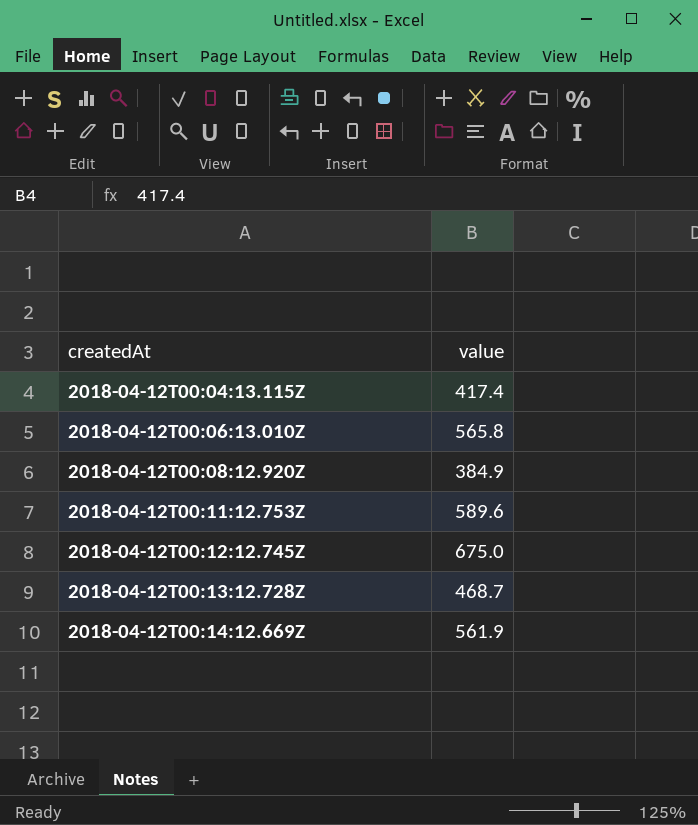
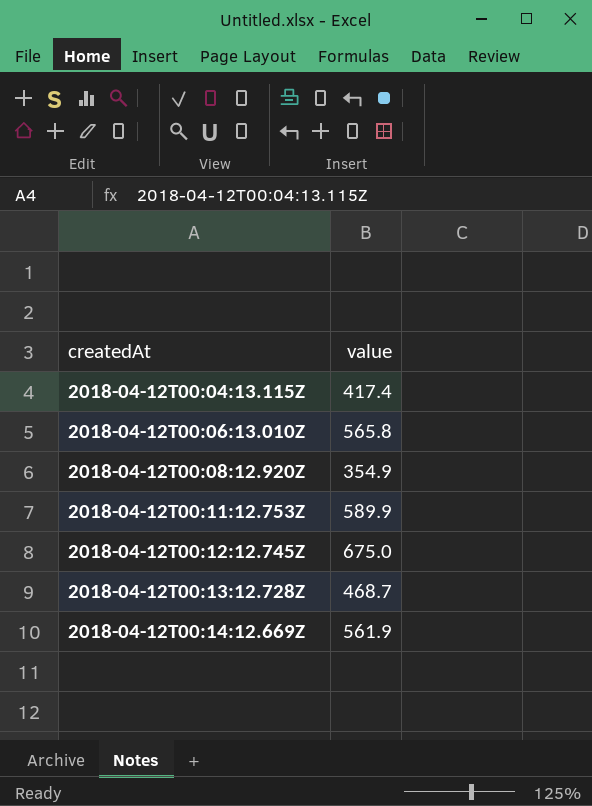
2018-04-12T00:08:12.920Z | value: 384.9 -> 354.9
2018-04-12T00:11:12.753Z | value: 589.6 -> 589.9

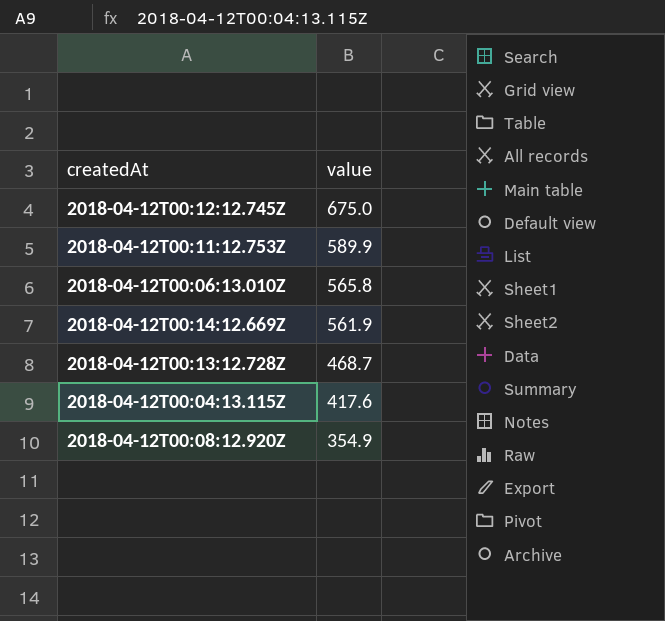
row order: createdAt ascending -> value descending
2018-04-12T00:04:13.115Z | value: 417.4 -> 417.6

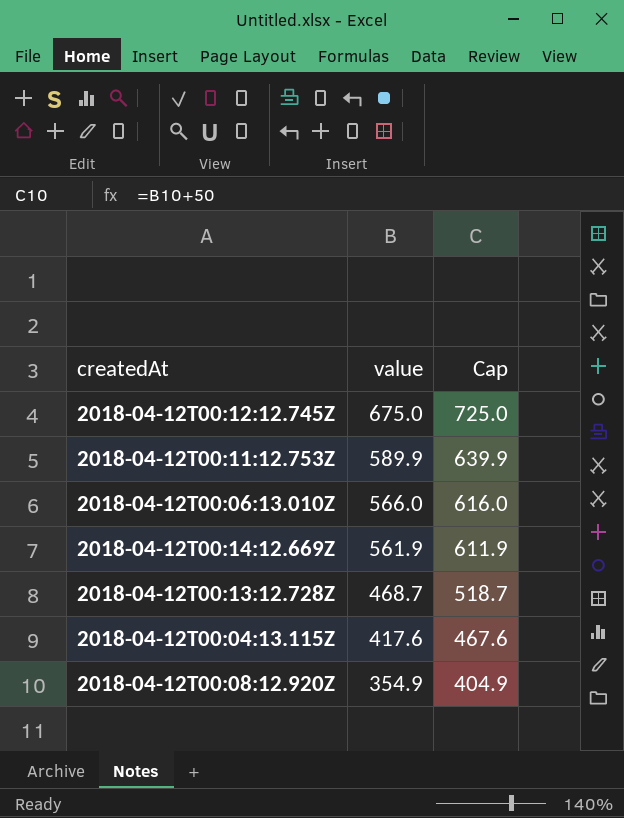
column Cap | formula: none -> [value] + 50
2018-04-12T00:06:13.010Z | value: 565.8 -> 566.0

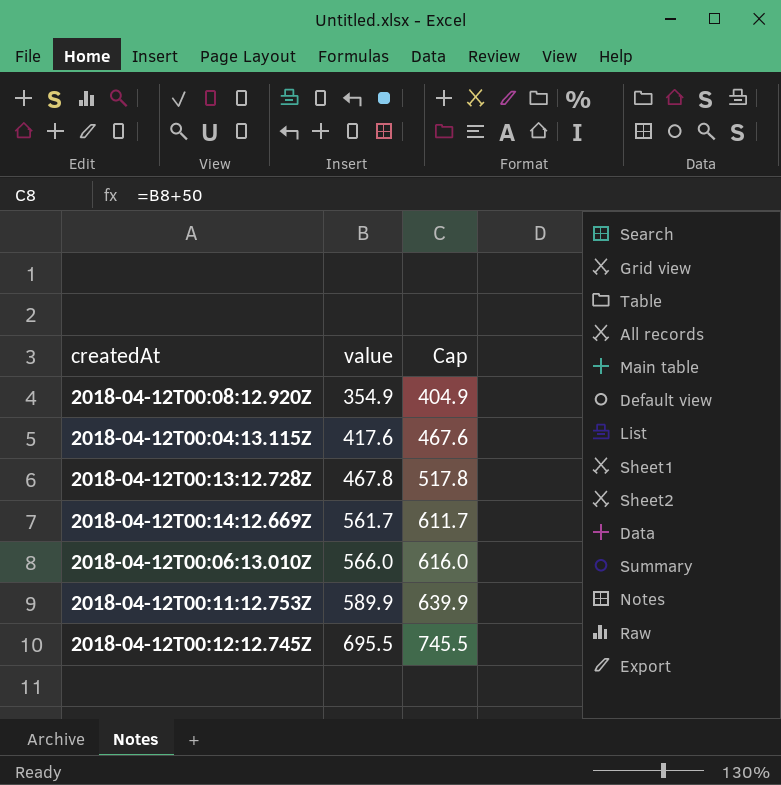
row order: value descending -> value ascending
2018-04-12T00:13:12.728Z | value: 468.7 -> 467.8
2018-04-12T00:13:12.728Z | Cap: 518.7 -> 517.8
2018-04-12T00:14:12.669Z | value: 561.9 -> 561.7
2018-04-12T00:14:12.669Z | Cap: 611.9 -> 611.7
2018-04-12T00:12:12.745Z | value: 675.0 -> 695.5
2018-04-12T00:12:12.745Z | Cap: 725.0 -> 745.5

